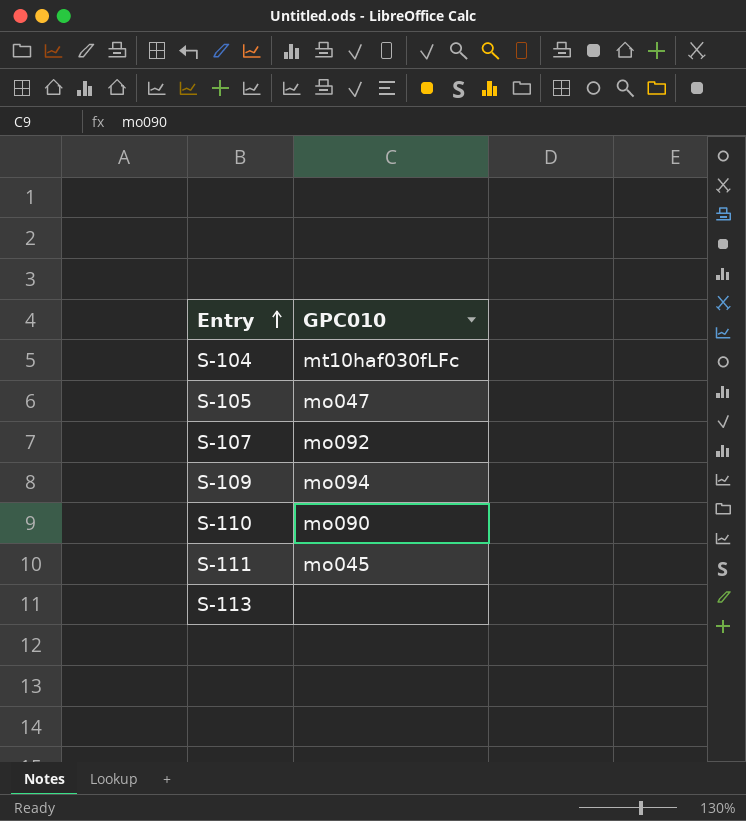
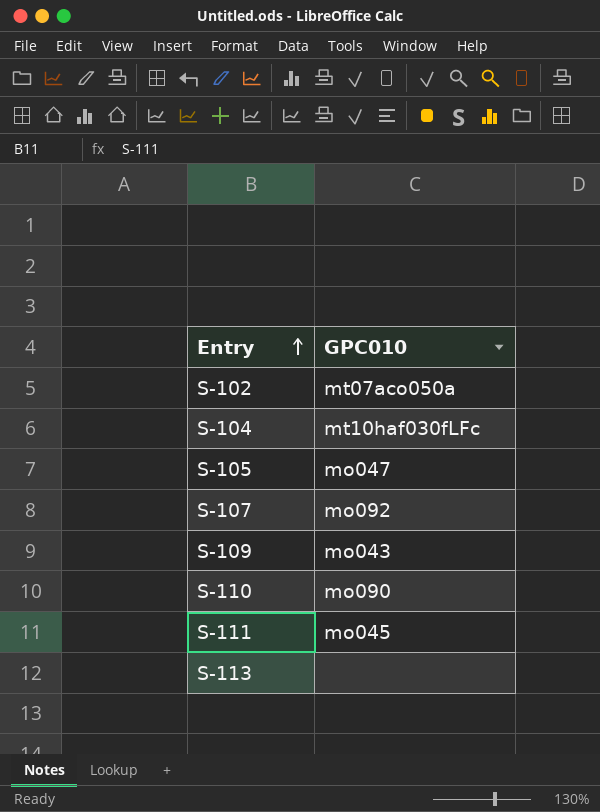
row S-102: none -> mt07aco050a
S-109 | GPC010: mo094 -> mo043

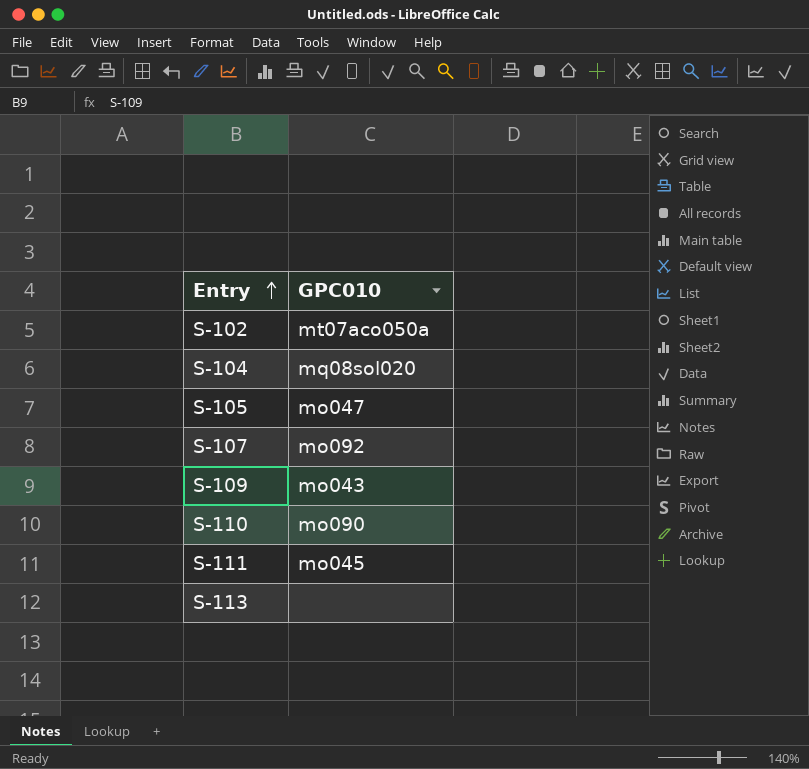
S-104 | GPC010: mt10haf030fLFc -> mq08sol020

